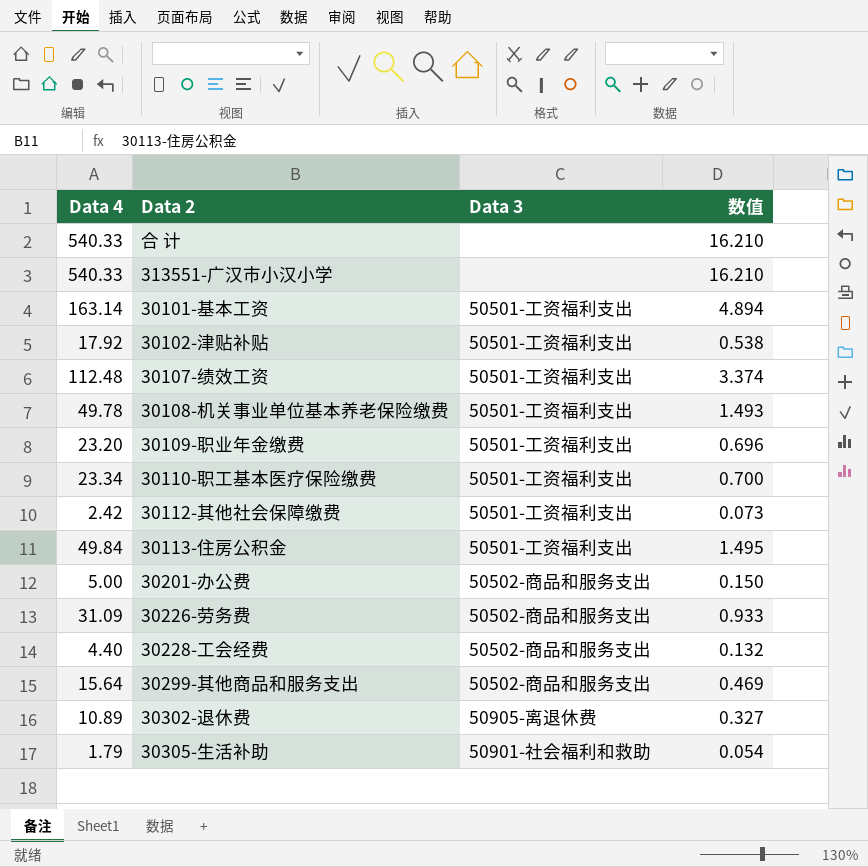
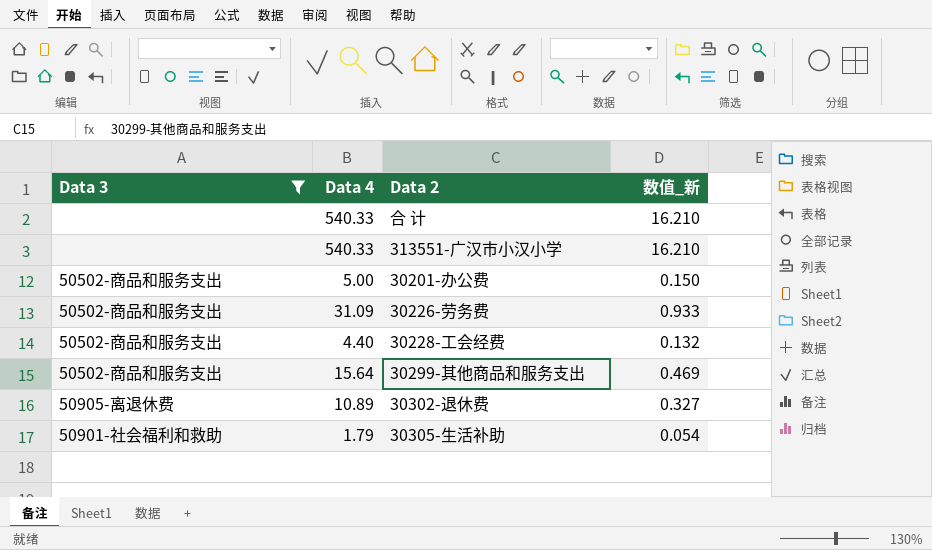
filter: none -> Data 3 != 50501-工资福利支出
column Data 3 | position: 3 -> 1
column name: 数值 -> 数值_新

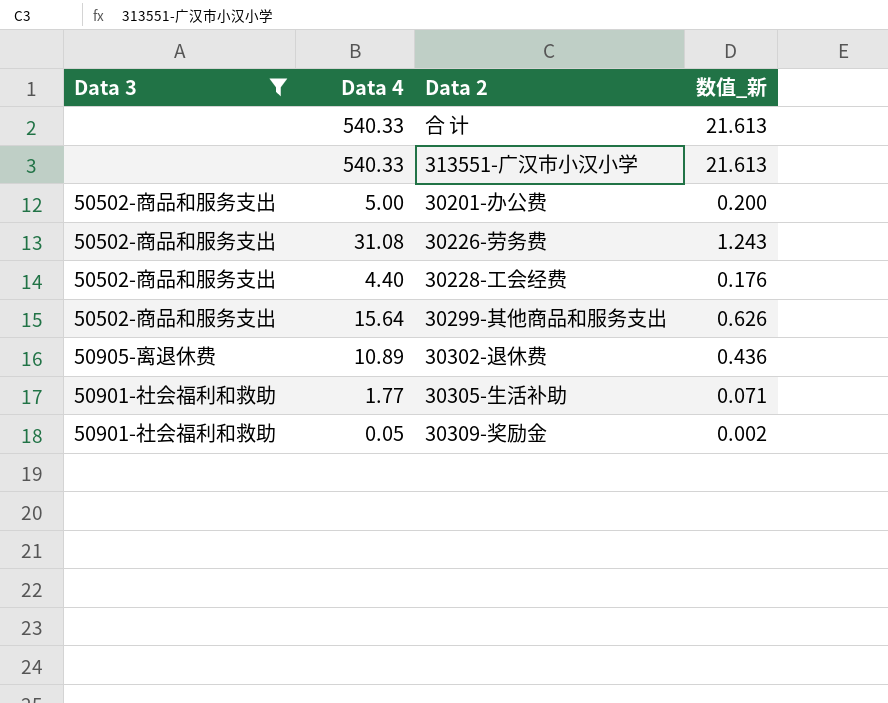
column 数值_新 | formula: [Data 4] * 0.03 -> [Data 4] * 0.04
30226-劳务费 | Data 4: 31.09 -> 31.08
30305-生活补助 | Data 4: 1.79 -> 1.77
row 30309-奖励金: none -> 50901-社会福利和救助 | 0.05 | 0.002

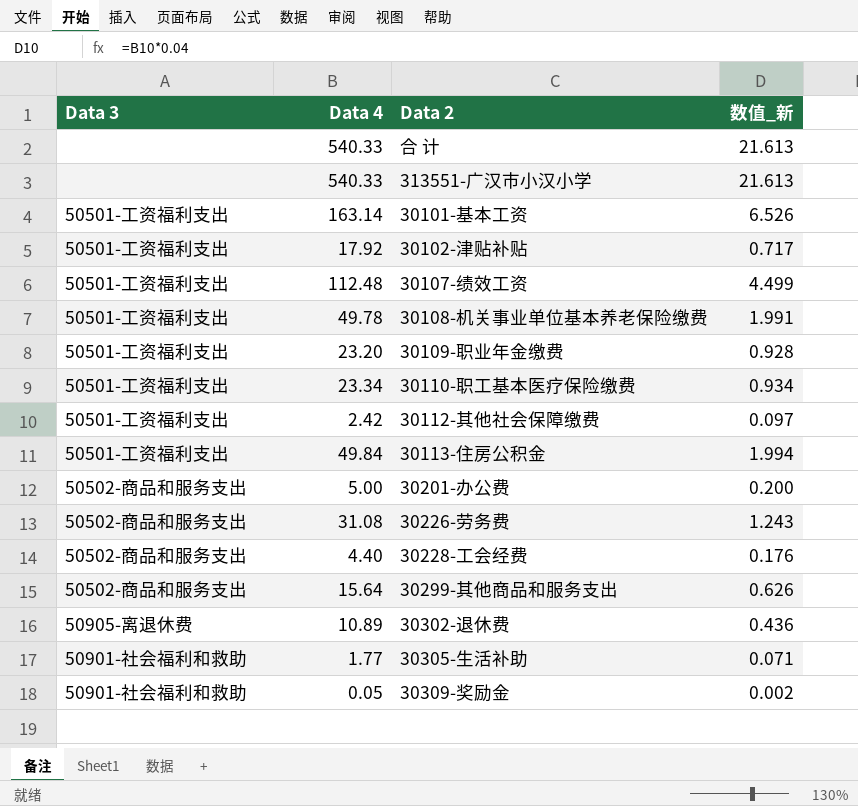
filter: Data 3 != 50501-工资福利支出 -> none

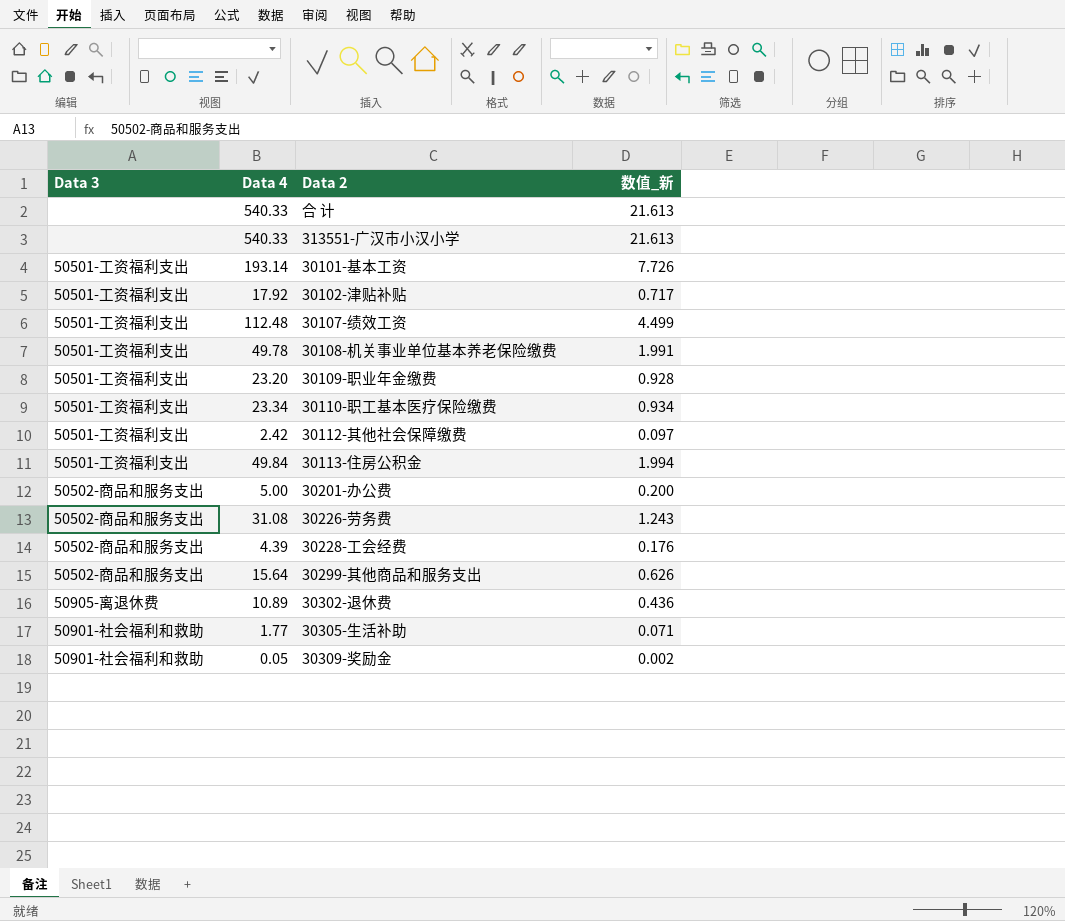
30101-基本工资 | Data 4: 163.14 -> 193.14
30101-基本工资 | 数值_新: 6.526 -> 7.726
30228-工会经费 | Data 4: 4.40 -> 4.39

